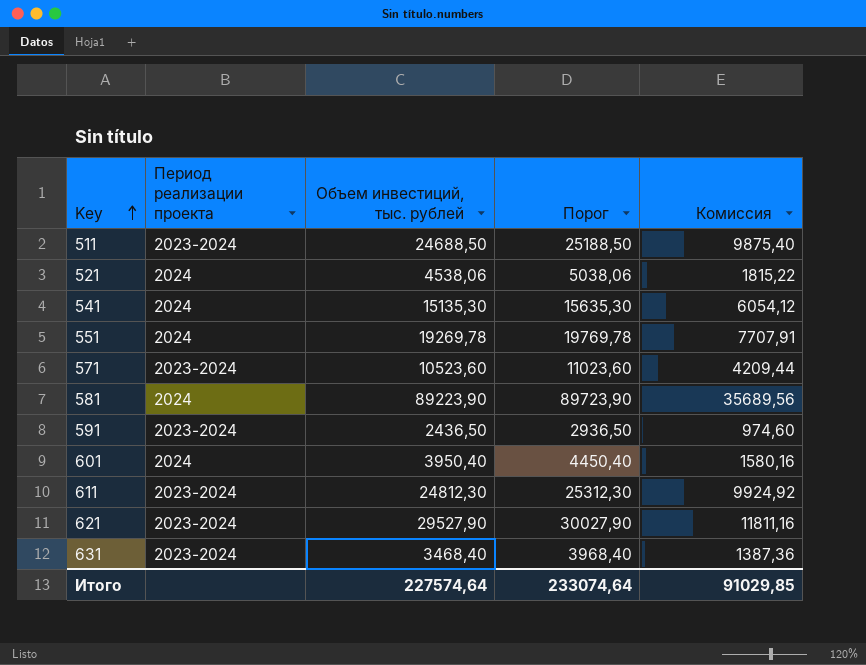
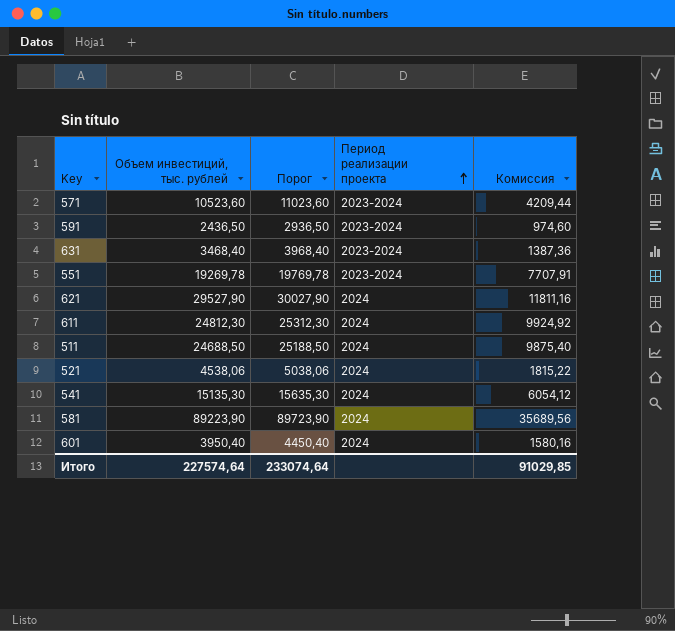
row order: Key ascending -> Период реализации проекта ascending
column Период реализации проекта | position: 2 -> 4
551 | Период реализации проекта: 2024 -> 2023-2024
621 | Период реализации проекта: 2023-2024 -> 2024
611 | Период реализации проекта: 2023-2024 -> 2024
511 | Период реализации проекта: 2023-2024 -> 2024

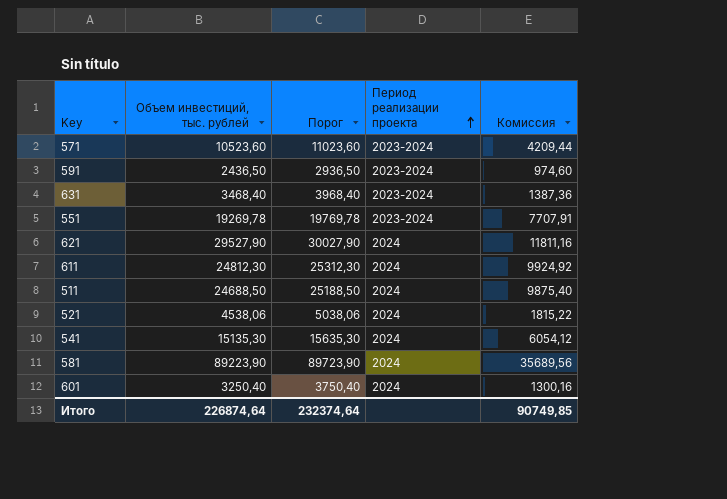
601 | Объем инвестиций, тыс. рублей: 3950,40 -> 3250,40
601 | Порог: 4450,40 -> 3750,40
601 | Комиссия: 1580,16 -> 1300,16
Итого | Объем инвестиций, тыс. рублей: 227574,64 -> 226874,64
Итого | Порог: 233074,64 -> 232374,64
Итого | Комиссия: 91029,85 -> 90749,85

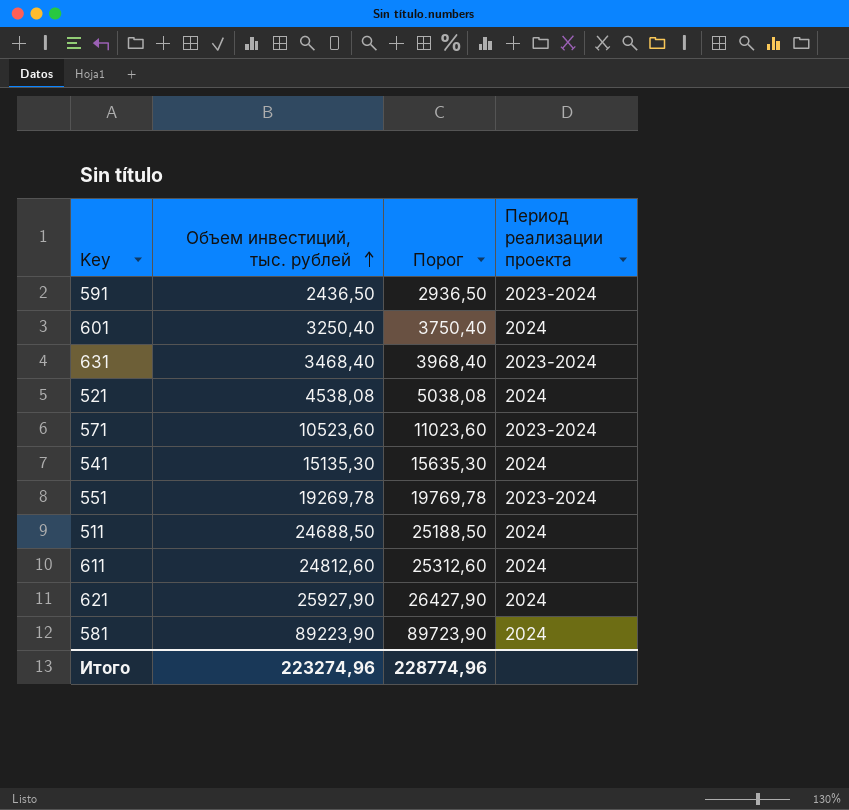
row order: Период реализации проекта ascending -> Объем инвестиций, тыс. рублей ascending
column Комиссия | formula: [Объем инвестиций, тыс. рублей] * 0,4 -> none
521 | Объем инвестиций, тыс. рублей: 4538,06 -> 4538,08
521 | Порог: 5038,06 -> 5038,08
611 | Объем инвестиций, тыс. рублей: 24812,30 -> 24812,60
611 | Порог: 25312,30 -> 25312,60
621 | Объем инвестиций, тыс. рублей: 29527,90 -> 25927,90
621 | Порог: 30027,90 -> 26427,90
Итого | Объем инвестиций, тыс. рублей: 226874,64 -> 223274,96
Итого | Порог: 232374,64 -> 228774,96

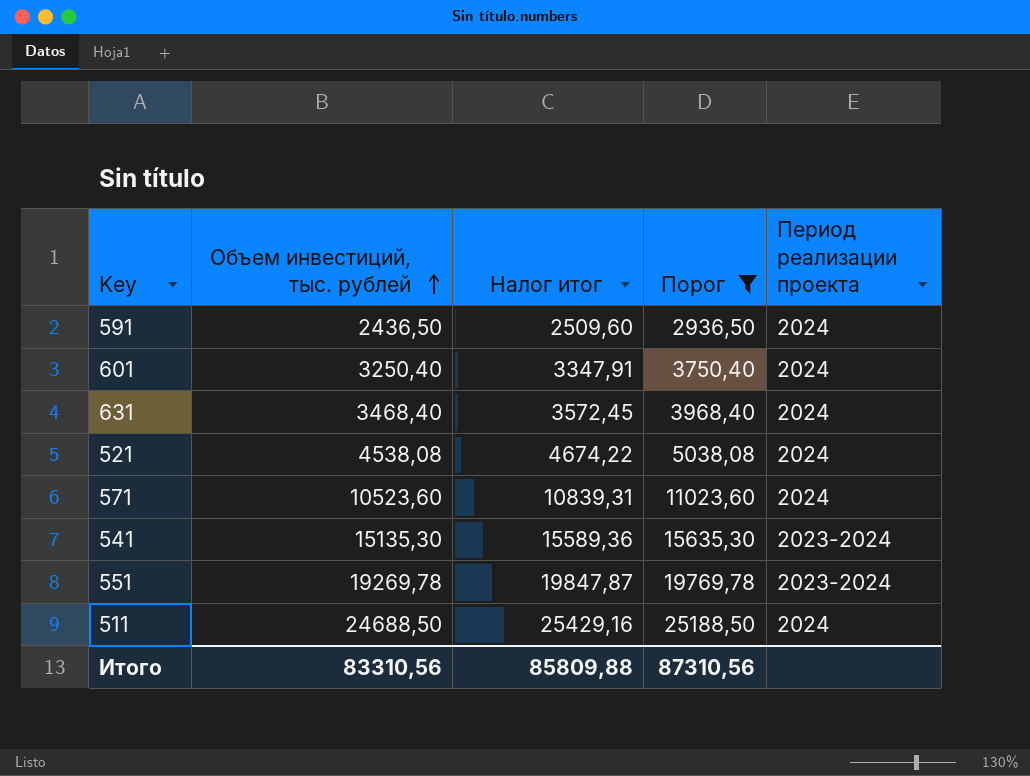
filter: none -> Порог <= 25188,50
column Налог итог | formula: none -> [Объем инвестиций, тыс. рублей] * 1,03
591 | Период реализации проекта: 2023-2024 -> 2024
631 | Период реализации проекта: 2023-2024 -> 2024
571 | Период реализации проекта: 2023-2024 -> 2024
541 | Период реализации проекта: 2024 -> 2023-2024
Итого | Объем инвестиций, тыс. рублей: 223274,96 -> 83310,56
Итого | Порог: 228774,96 -> 87310,56

